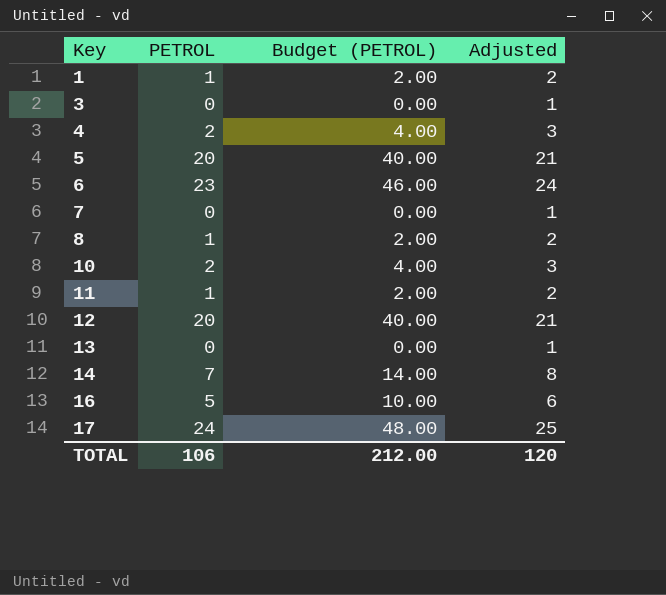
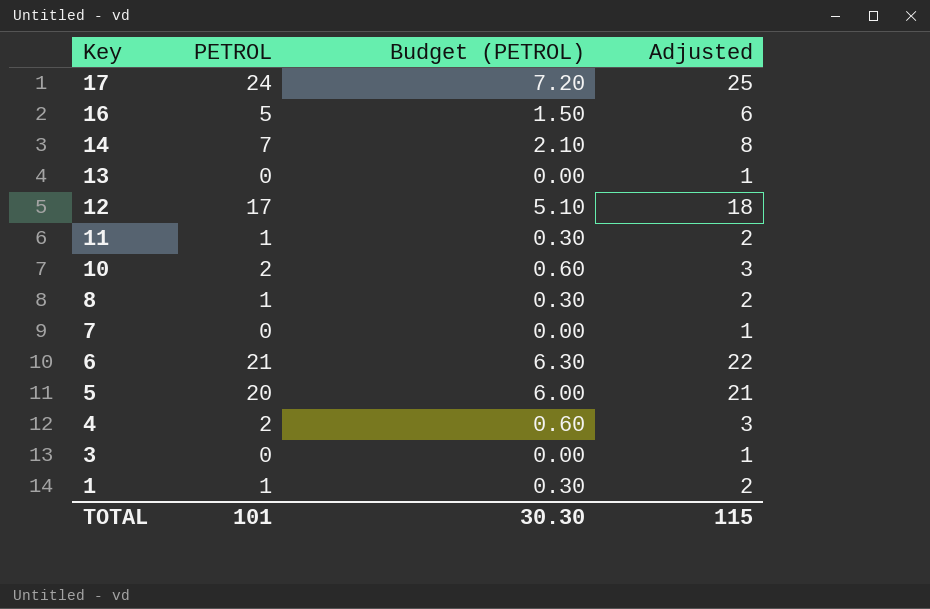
row order: Key ascending -> Key descending
column Budget (PETROL) | formula: [PETROL] * 2 -> [PETROL] * 0.3
12 | PETROL: 20 -> 17
12 | Adjusted: 21 -> 18
6 | PETROL: 23 -> 21
6 | Adjusted: 24 -> 22
TOTAL | PETROL: 106 -> 101
TOTAL | Budget (PETROL): 212.00 -> 30.30
TOTAL | Adjusted: 120 -> 115

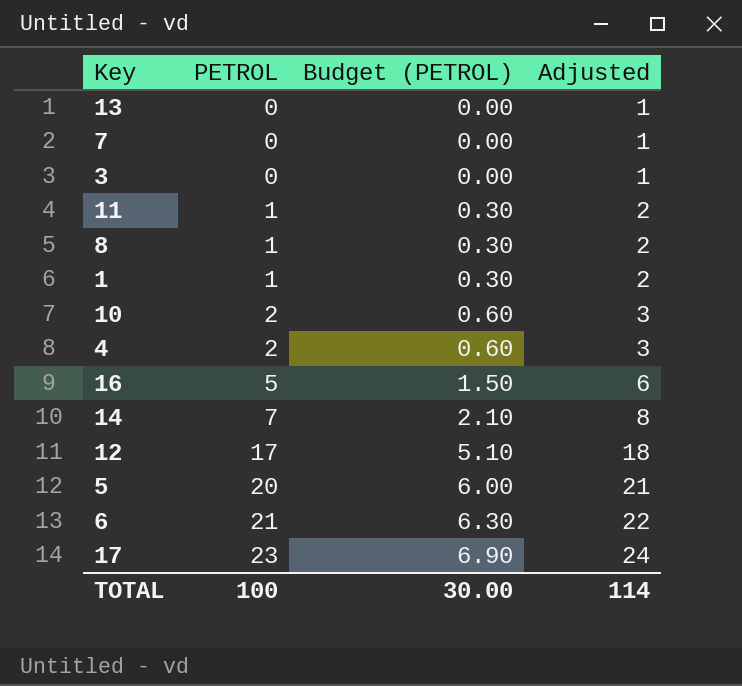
row order: Key descending -> PETROL ascending
17 | PETROL: 24 -> 23
17 | Budget (PETROL): 7.20 -> 6.90
17 | Adjusted: 25 -> 24
TOTAL | PETROL: 101 -> 100
TOTAL | Budget (PETROL): 30.30 -> 30.00
TOTAL | Adjusted: 115 -> 114

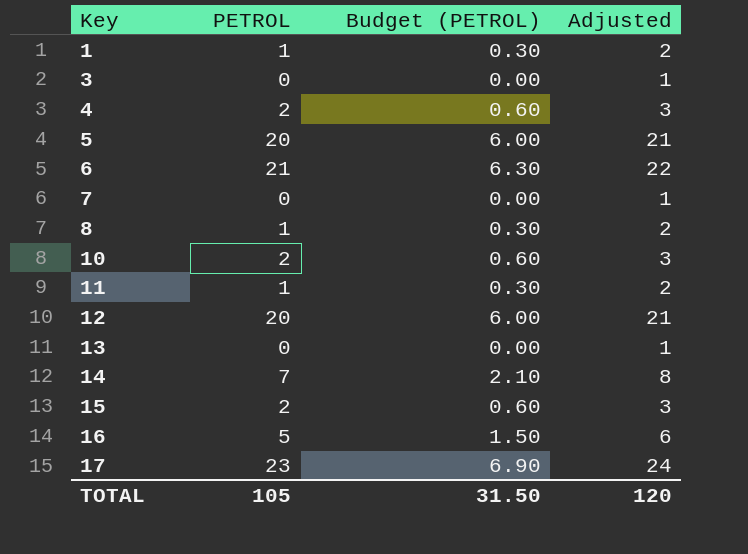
row order: PETROL ascending -> Key ascending
12 | PETROL: 17 -> 20
12 | Budget (PETROL): 5.10 -> 6.00
12 | Adjusted: 18 -> 21
row 15: none -> 2 | 0.60 | 3
TOTAL | PETROL: 100 -> 105
TOTAL | Budget (PETROL): 30.00 -> 31.50
TOTAL | Adjusted: 114 -> 120

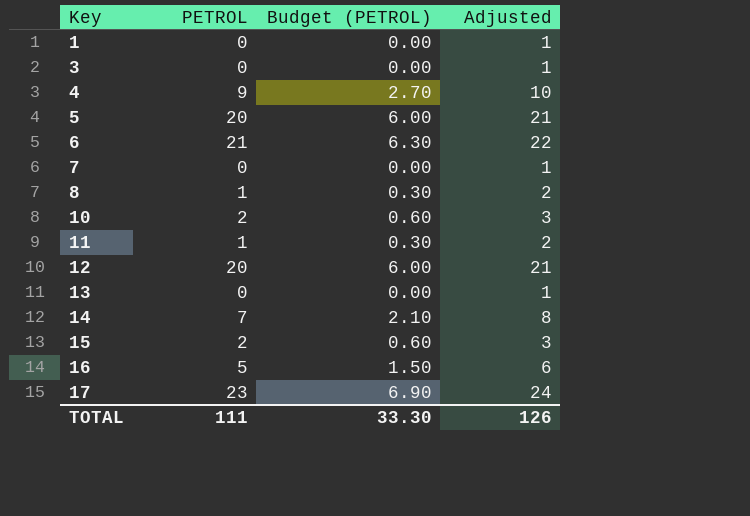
1 | PETROL: 1 -> 0
1 | Budget (PETROL): 0.30 -> 0.00
1 | Adjusted: 2 -> 1
4 | PETROL: 2 -> 9
4 | Budget (PETROL): 0.60 -> 2.70
4 | Adjusted: 3 -> 10
TOTAL | PETROL: 105 -> 111
TOTAL | Budget (PETROL): 31.50 -> 33.30
TOTAL | Adjusted: 120 -> 126

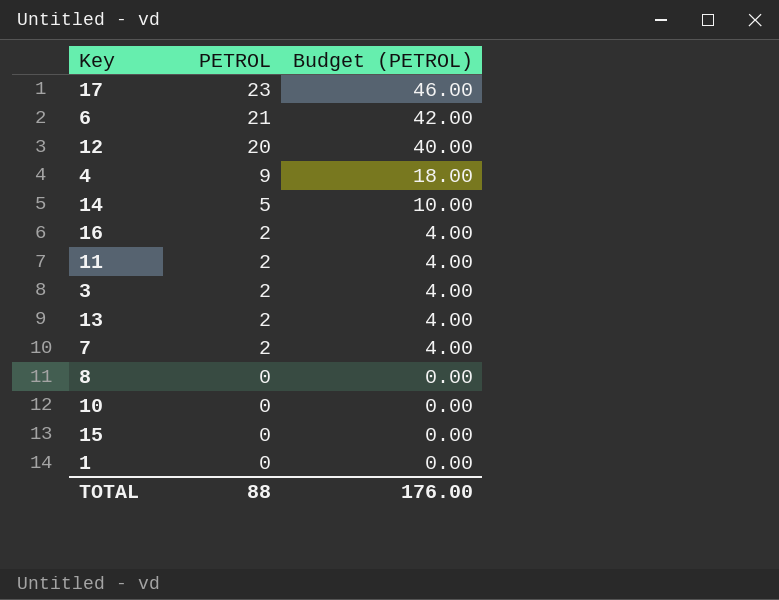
row order: Key ascending -> PETROL descending
column Adjusted | formula: [PETROL] + 1 -> none
column Budget (PETROL) | formula: [PETROL] * 0.3 -> [PETROL] * 2
row 5: 20 | 6.00 | 21 -> none
14 | PETROL: 7 -> 5
16 | PETROL: 5 -> 2
11 | PETROL: 1 -> 2
3 | PETROL: 0 -> 2
13 | PETROL: 0 -> 2
7 | PETROL: 0 -> 2
8 | PETROL: 1 -> 0
10 | PETROL: 2 -> 0
15 | PETROL: 2 -> 0
TOTAL | PETROL: 111 -> 88
TOTAL | Budget (PETROL): 33.30 -> 176.00

